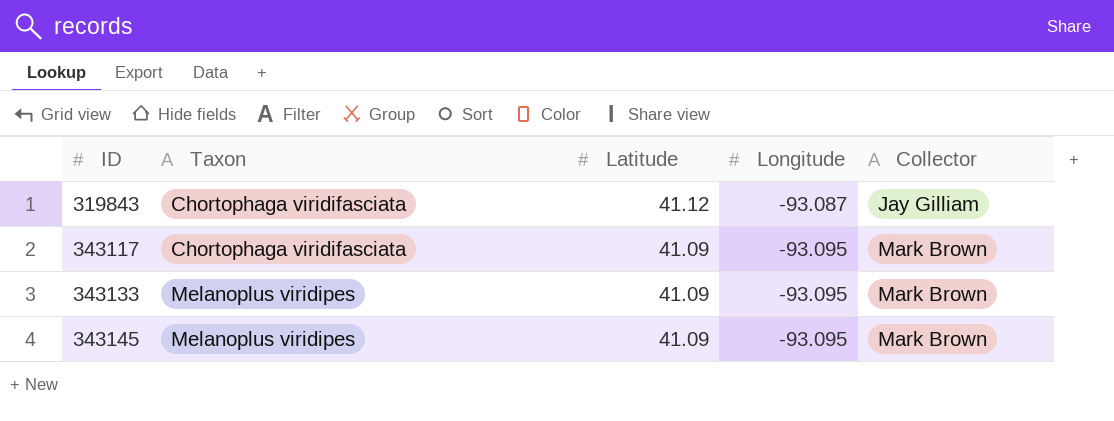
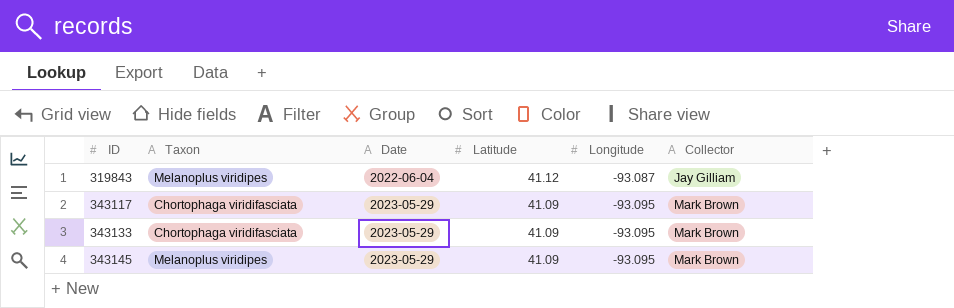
column Date | position: none -> 3
319843 | Taxon: Chortophaga viridifasciata -> Melanoplus viridipes
343133 | Taxon: Melanoplus viridipes -> Chortophaga viridifasciata

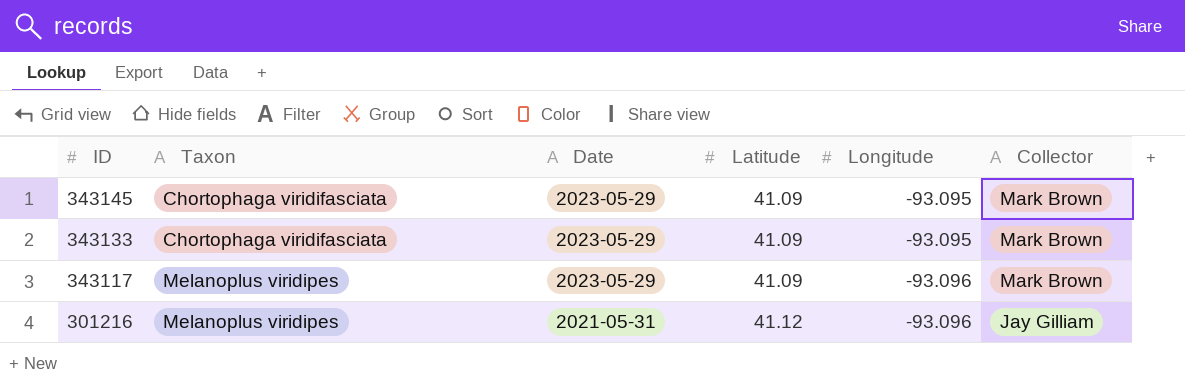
row order: ID ascending -> ID descending
row 319843: Melanoplus viridipes | 2022-06-04 | 41.12 | -93.087 | Jay Gilliam -> none
343145 | Taxon: Melanoplus viridipes -> Chortophaga viridifasciata
343117 | Taxon: Chortophaga viridifasciata -> Melanoplus viridipes
343117 | Longitude: -93.095 -> -93.096
row 301216: none -> Melanoplus viridipes | 2021-05-31 | 41.12 | -93.096 | Jay Gilliam

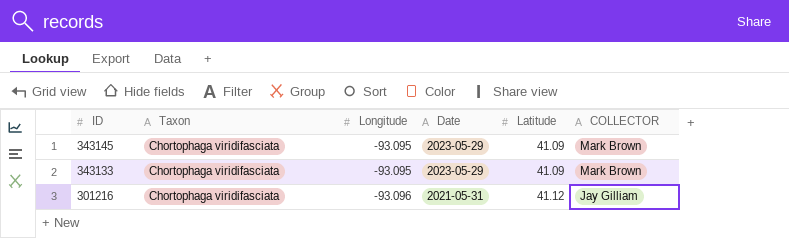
column Longitude | position: 5 -> 3
column name: Collector -> COLLECTOR
row 343117: Melanoplus viridipes | 2023-05-29 | 41.09 | -93.096 | Mark Brown -> none
301216 | Taxon: Melanoplus viridipes -> Chortophaga viridifasciata

